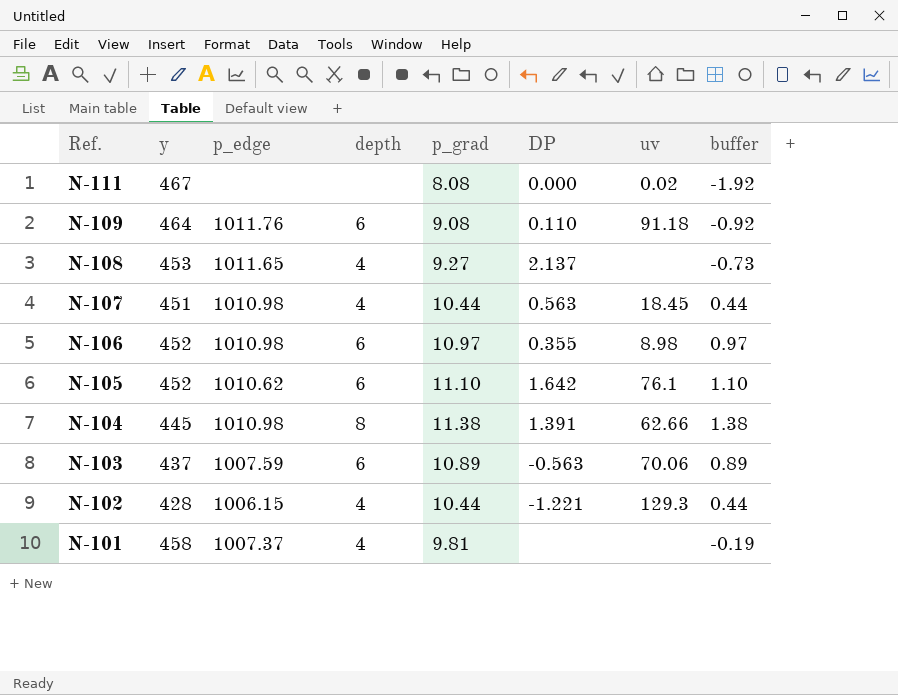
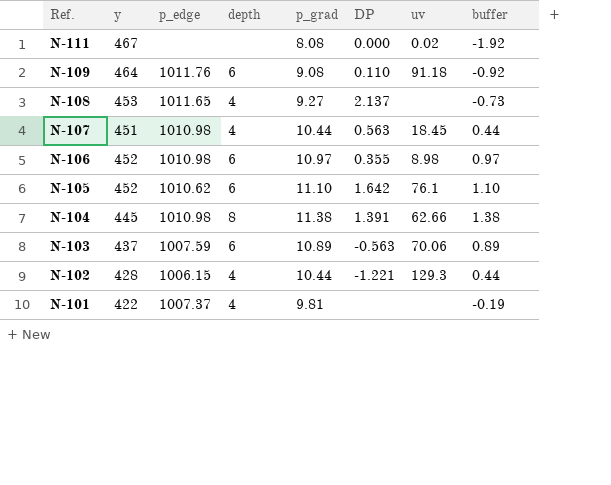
N-101 | y: 458 -> 422

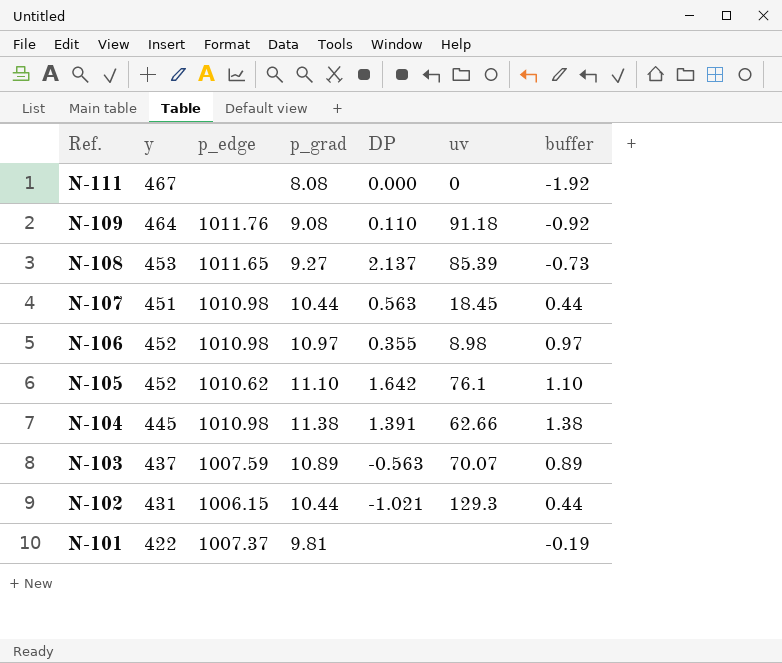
column depth | position: 4 -> none
N-111 | uv: 0.02 -> 0
N-108 | uv: none -> 85.39
N-103 | uv: 70.06 -> 70.07
N-102 | y: 428 -> 431
N-102 | DP: -1.221 -> -1.021

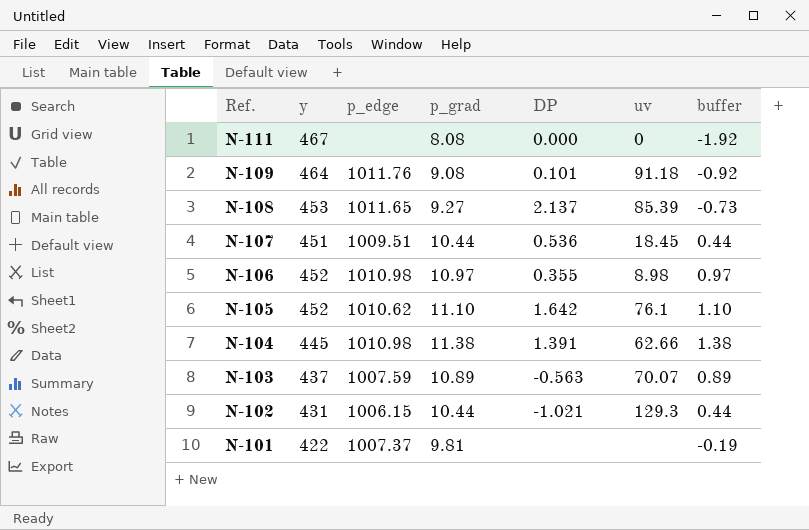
N-109 | DP: 0.110 -> 0.101
N-107 | p_edge: 1010.98 -> 1009.51
N-107 | DP: 0.563 -> 0.536

